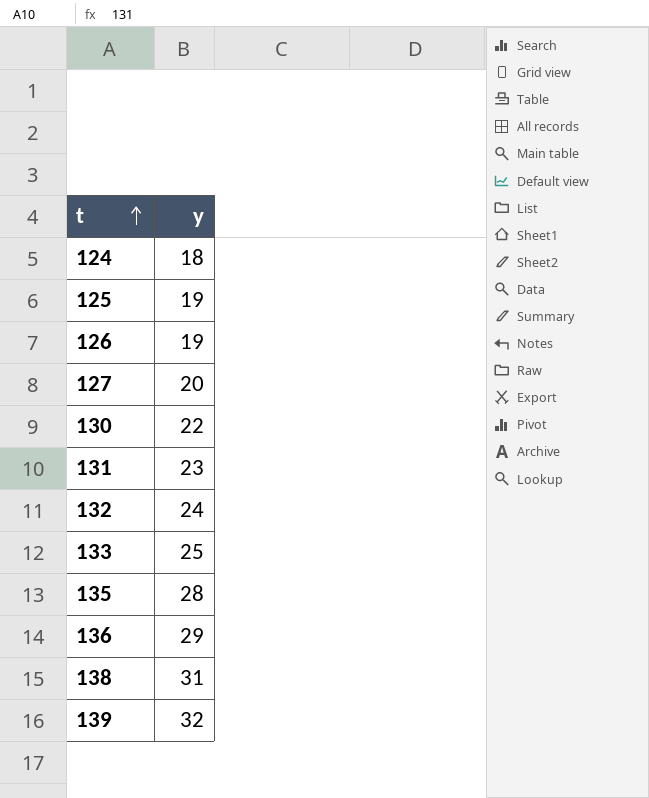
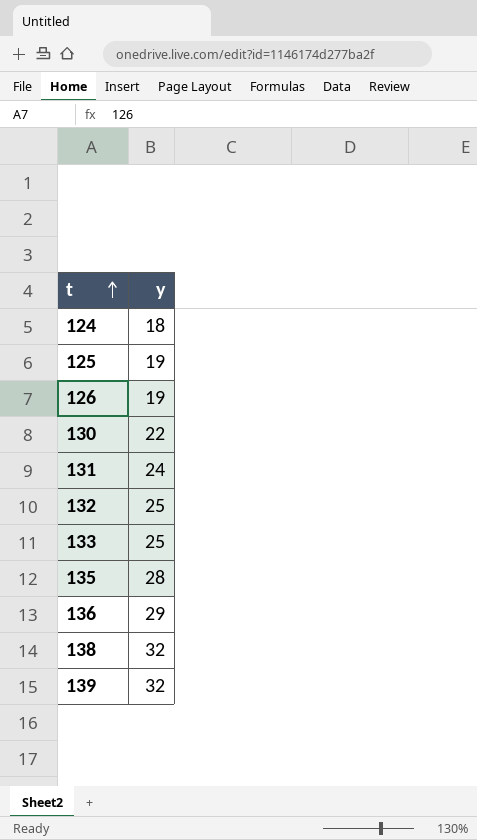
row 127: 20 -> none
131 | y: 23 -> 24
132 | y: 24 -> 25
138 | y: 31 -> 32

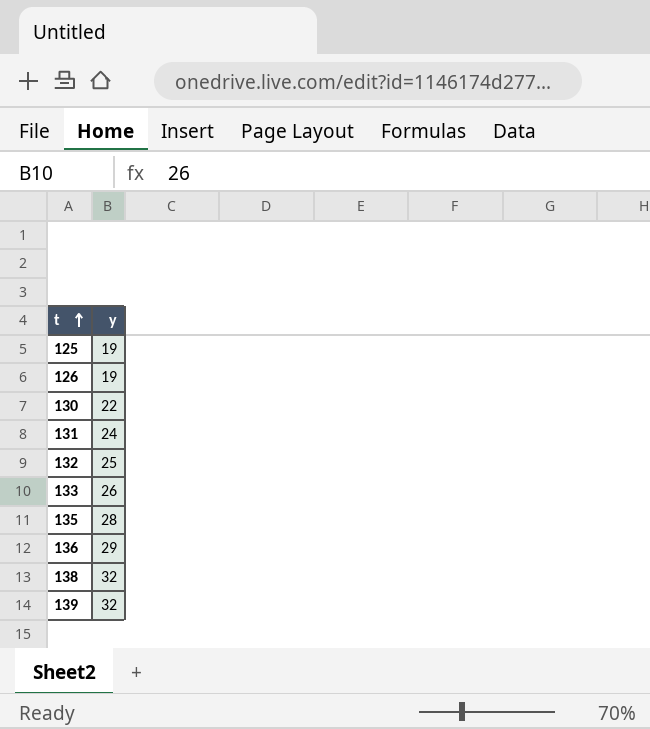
row 124: 18 -> none
133 | y: 25 -> 26

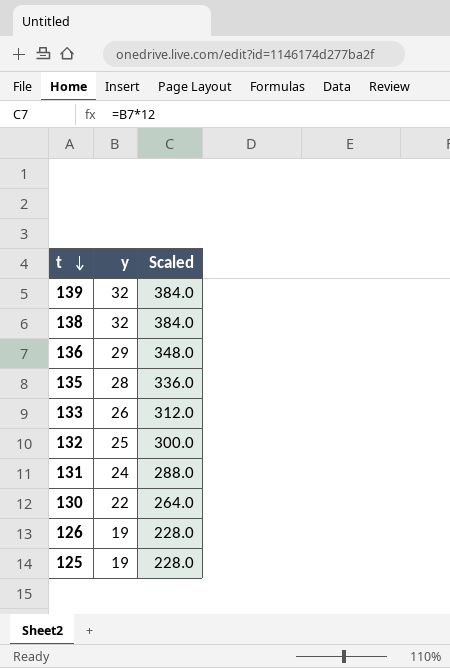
row order: t ascending -> t descending
column Scaled | formula: none -> [y] * 12

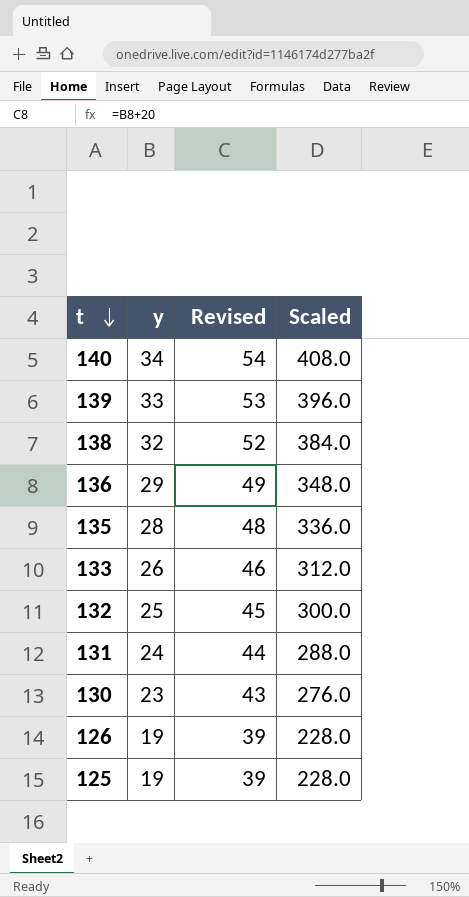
column Revised | formula: none -> [y] + 20
row 140: none -> 34 | 54 | 408.0
139 | y: 32 -> 33
139 | Scaled: 384.0 -> 396.0
130 | y: 22 -> 23
130 | Scaled: 264.0 -> 276.0

